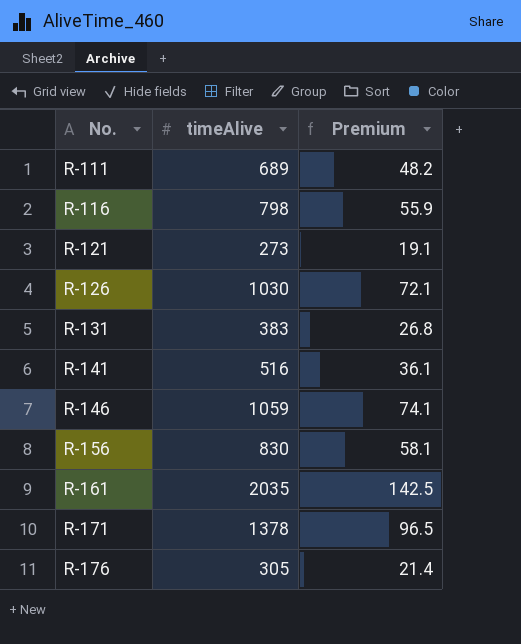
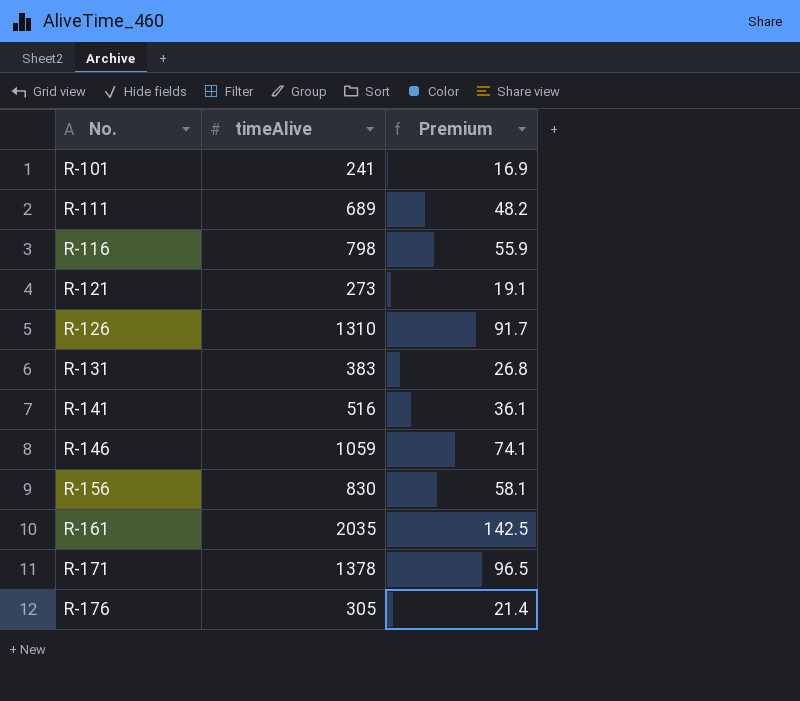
row R-101: none -> 241 | 16.9
R-126 | timeAlive: 1030 -> 1310
R-126 | Premium: 72.1 -> 91.7

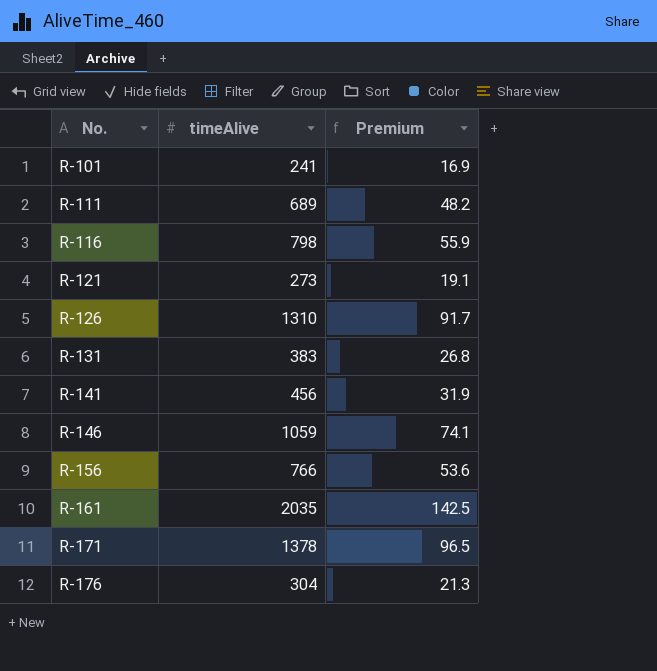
R-141 | timeAlive: 516 -> 456
R-141 | Premium: 36.1 -> 31.9
R-156 | timeAlive: 830 -> 766
R-156 | Premium: 58.1 -> 53.6
R-176 | timeAlive: 305 -> 304
R-176 | Premium: 21.4 -> 21.3

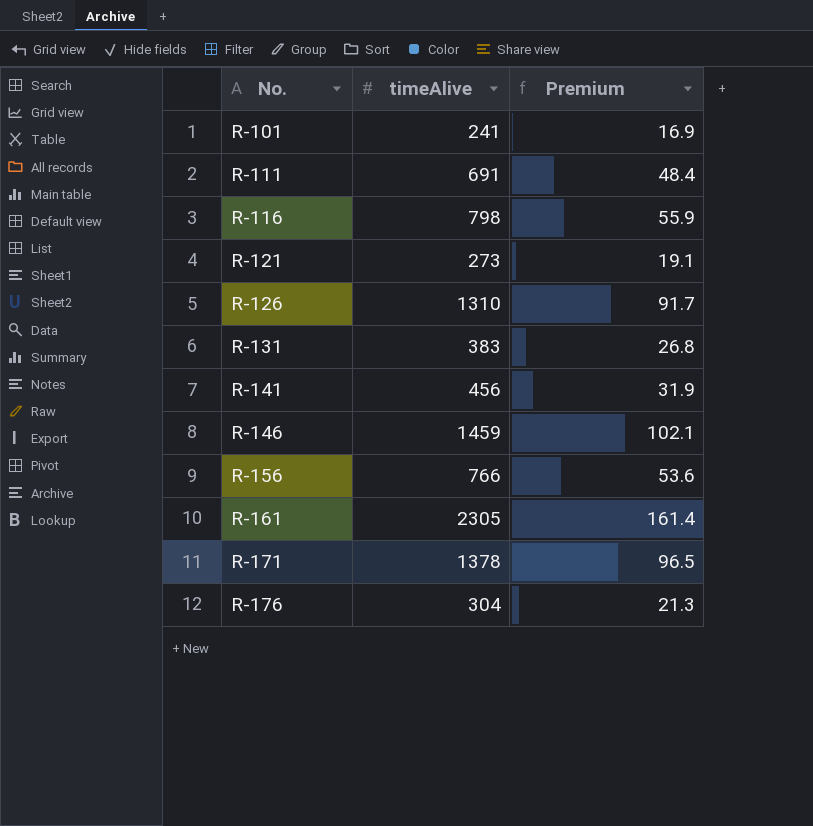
R-111 | timeAlive: 689 -> 691
R-111 | Premium: 48.2 -> 48.4
R-146 | timeAlive: 1059 -> 1459
R-146 | Premium: 74.1 -> 102.1
R-161 | timeAlive: 2035 -> 2305
R-161 | Premium: 142.5 -> 161.4

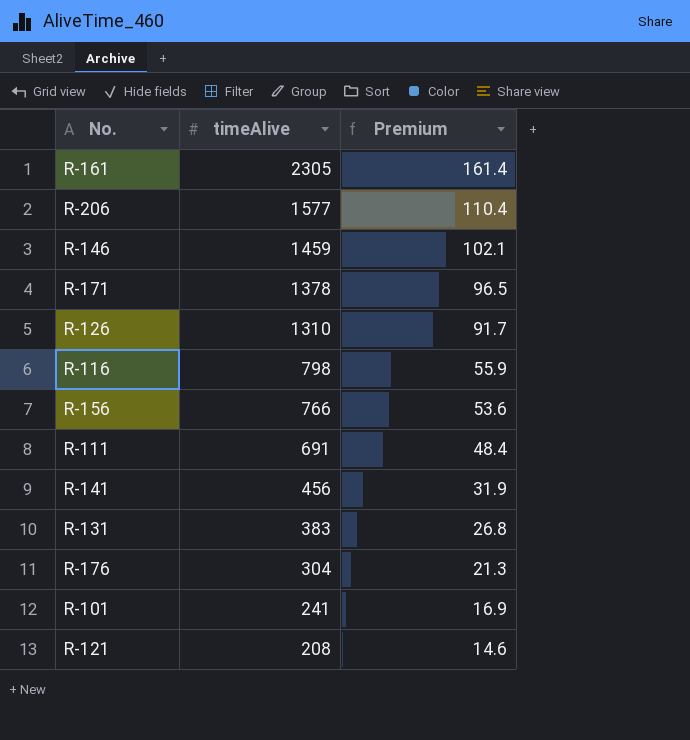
row order: No. ascending -> timeAlive descending
row R-206: none -> 1577 | 110.4
R-121 | timeAlive: 273 -> 208
R-121 | Premium: 19.1 -> 14.6

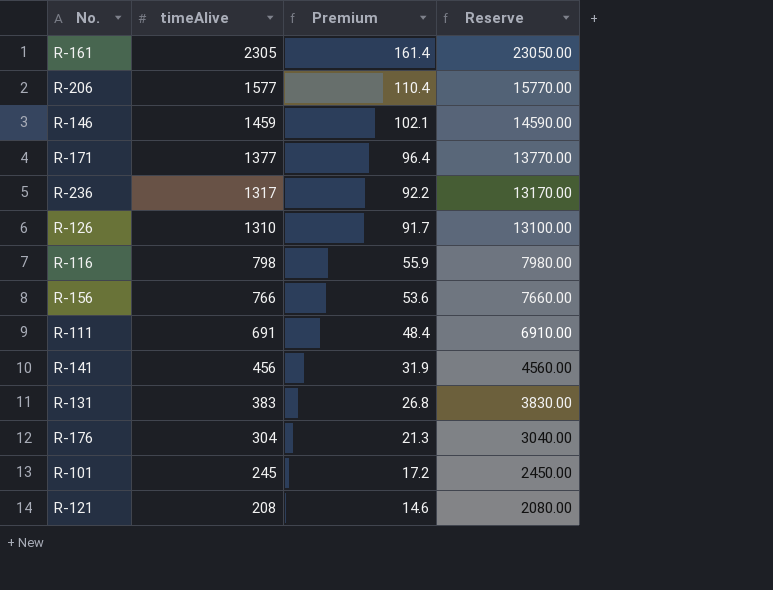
column Reserve | formula: none -> [timeAlive] * 10
R-171 | timeAlive: 1378 -> 1377
R-171 | Premium: 96.5 -> 96.4
row R-236: none -> 1317 | 92.2 | 13170.00
R-101 | timeAlive: 241 -> 245
R-101 | Premium: 16.9 -> 17.2

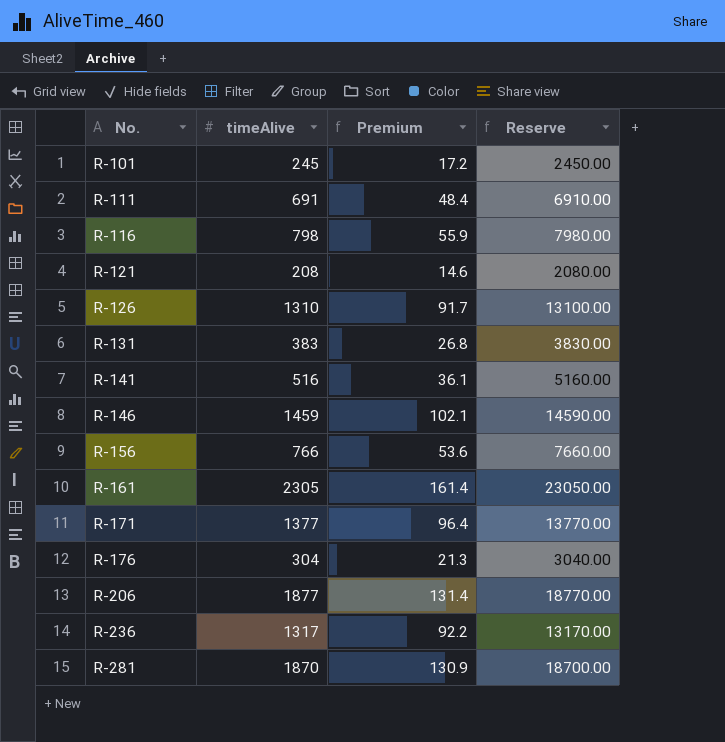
row order: timeAlive descending -> No. ascending
R-141 | timeAlive: 456 -> 516
R-141 | Premium: 31.9 -> 36.1
R-141 | Reserve: 4560.00 -> 5160.00
R-206 | timeAlive: 1577 -> 1877
R-206 | Premium: 110.4 -> 131.4
R-206 | Reserve: 15770.00 -> 18770.00
row R-281: none -> 1870 | 130.9 | 18700.00

